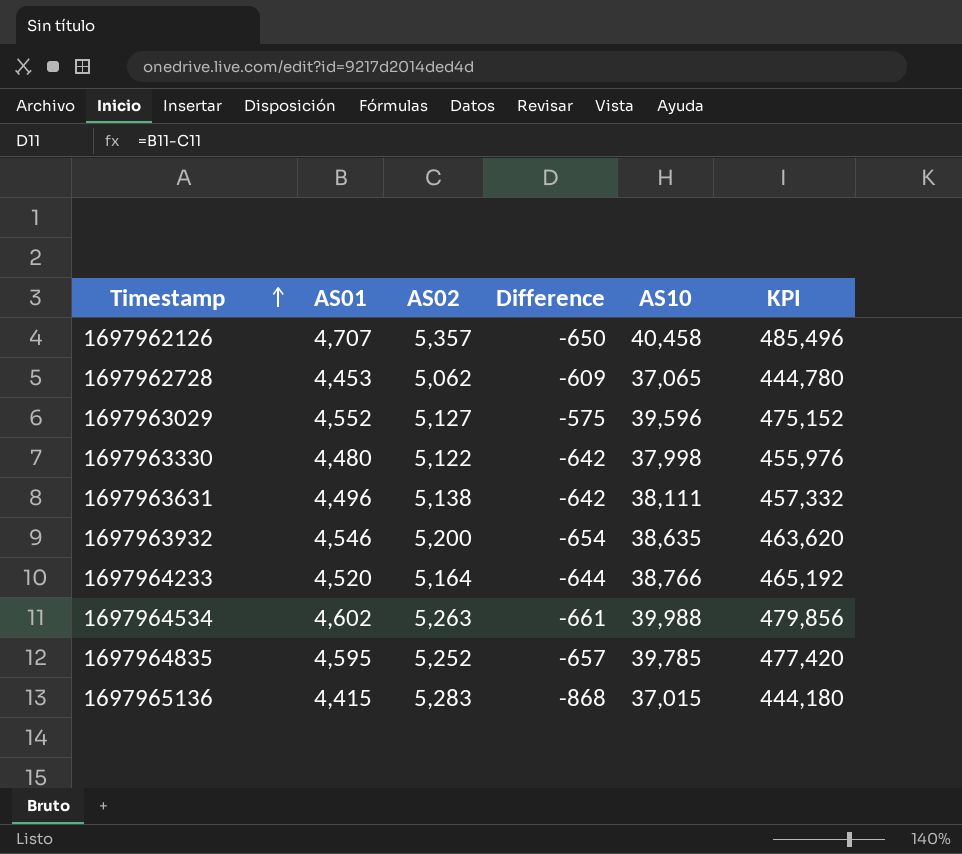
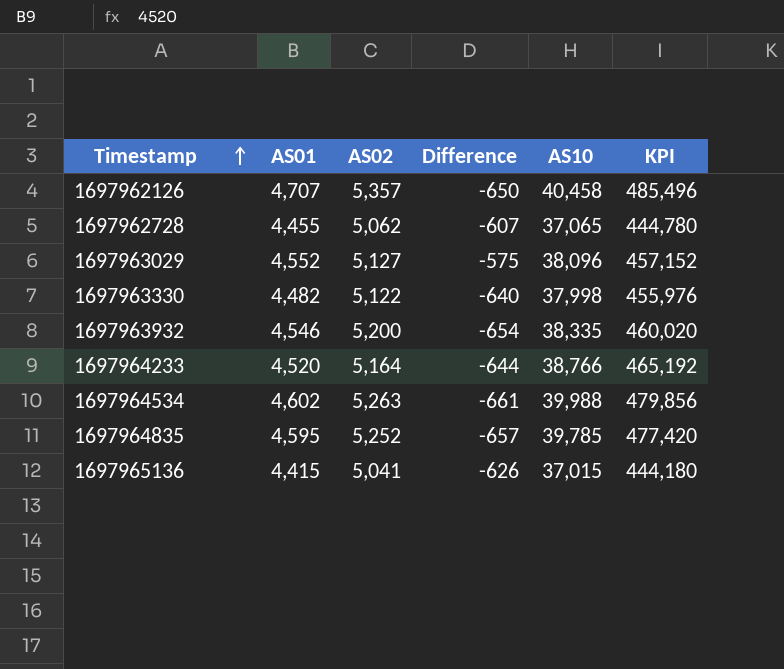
row 1697963631: 4,496 | 5,138 | -642 | 38,111 | 457,332 -> none
1697962728 | AS01: 4,453 -> 4,455
1697962728 | Difference: -609 -> -607
1697963029 | AS10: 39,596 -> 38,096
1697963029 | KPI: 475,152 -> 457,152
1697963330 | AS01: 4,480 -> 4,482
1697963330 | Difference: -642 -> -640
1697963932 | AS10: 38,635 -> 38,335
1697963932 | KPI: 463,620 -> 460,020
1697965136 | AS02: 5,283 -> 5,041
1697965136 | Difference: -868 -> -626

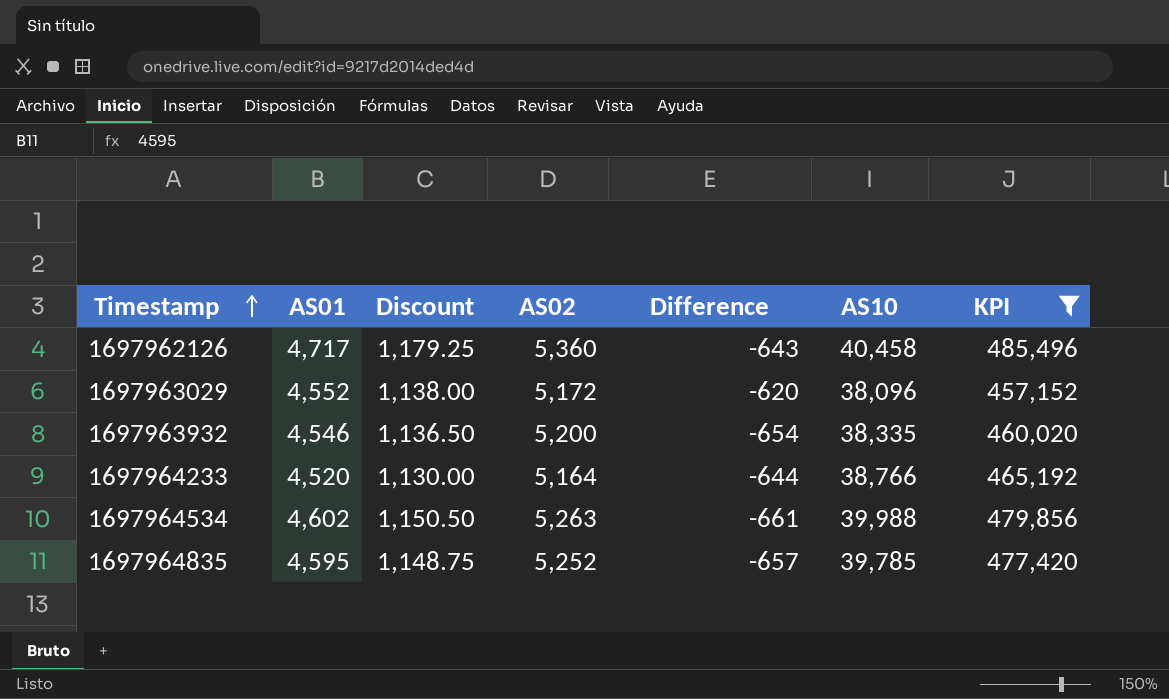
filter: none -> KPI >= 457,152
column Discount | formula: none -> [AS01] * 0.25
1697962126 | AS01: 4,707 -> 4,717
1697962126 | AS02: 5,357 -> 5,360
1697962126 | Difference: -650 -> -643
1697963029 | AS02: 5,127 -> 5,172
1697963029 | Difference: -575 -> -620

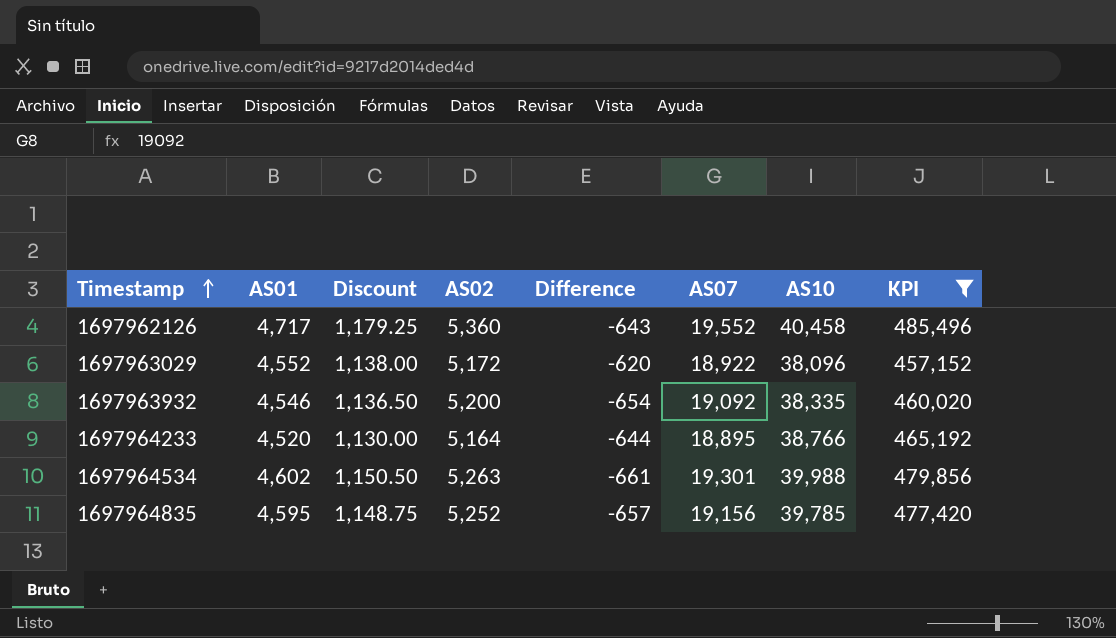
column AS07 | position: none -> 6

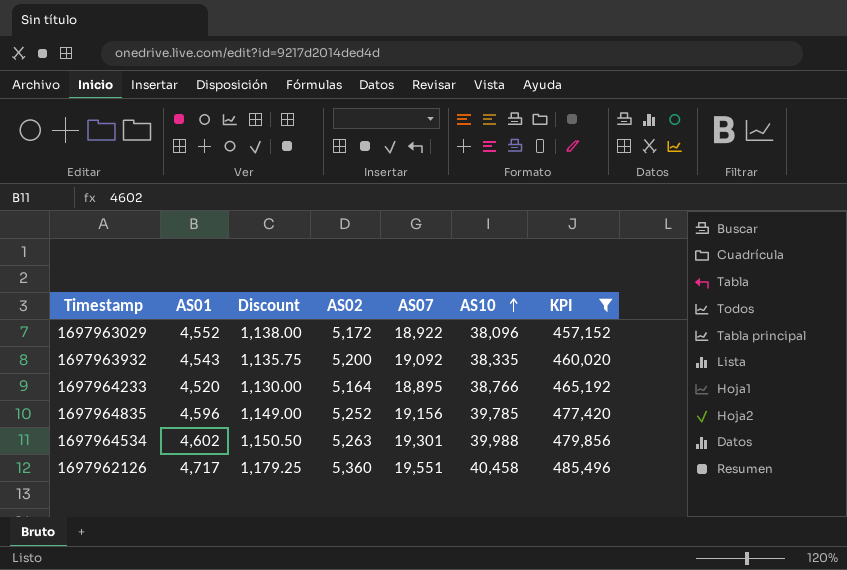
row order: Timestamp ascending -> AS10 ascending
column Difference | formula: [AS01] - [AS02] -> none
1697963932 | AS01: 4,546 -> 4,543
1697963932 | Discount: 1,136.50 -> 1,135.75
1697964835 | AS01: 4,595 -> 4,596
1697964835 | Discount: 1,148.75 -> 1,149.00
1697962126 | AS07: 19,552 -> 19,551

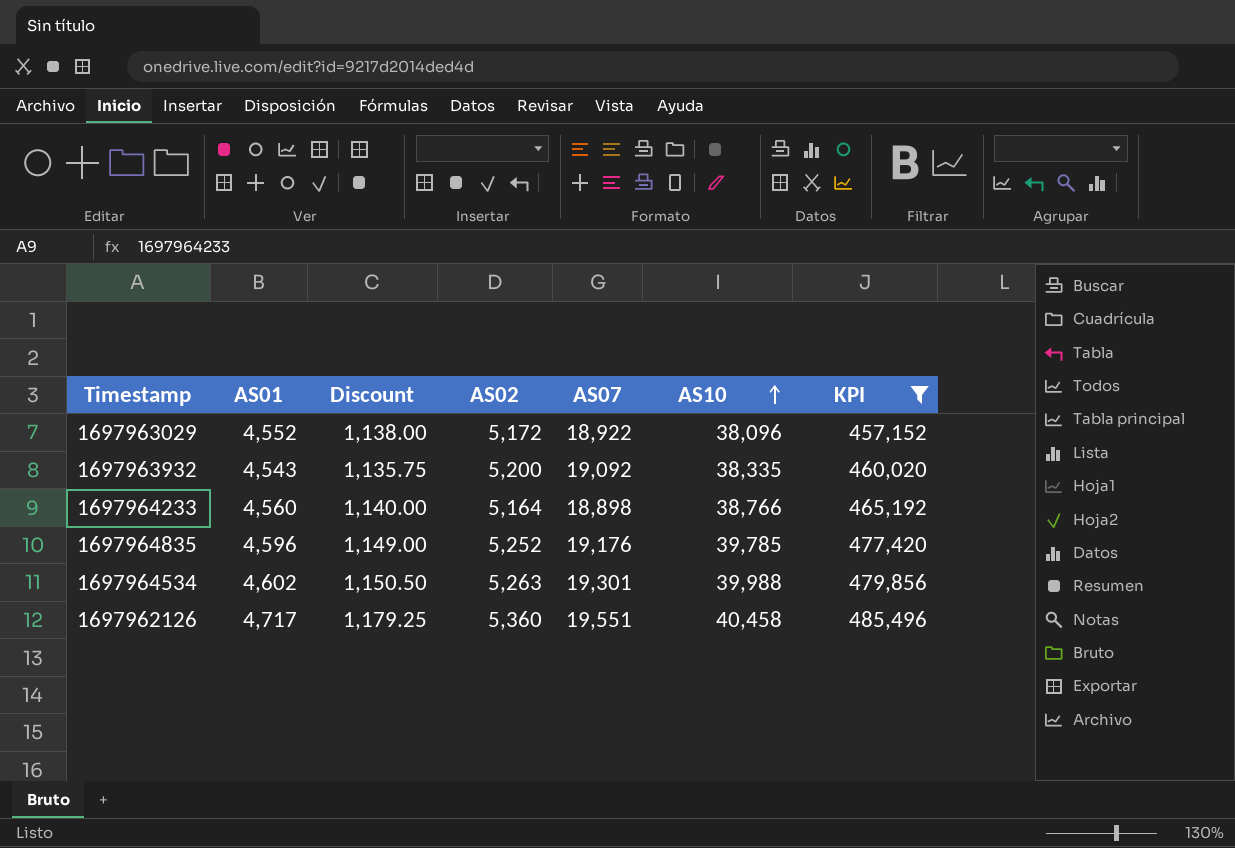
1697964233 | AS01: 4,520 -> 4,560
1697964233 | Discount: 1,130.00 -> 1,140.00
1697964233 | AS07: 18,895 -> 18,898
1697964835 | AS07: 19,156 -> 19,176

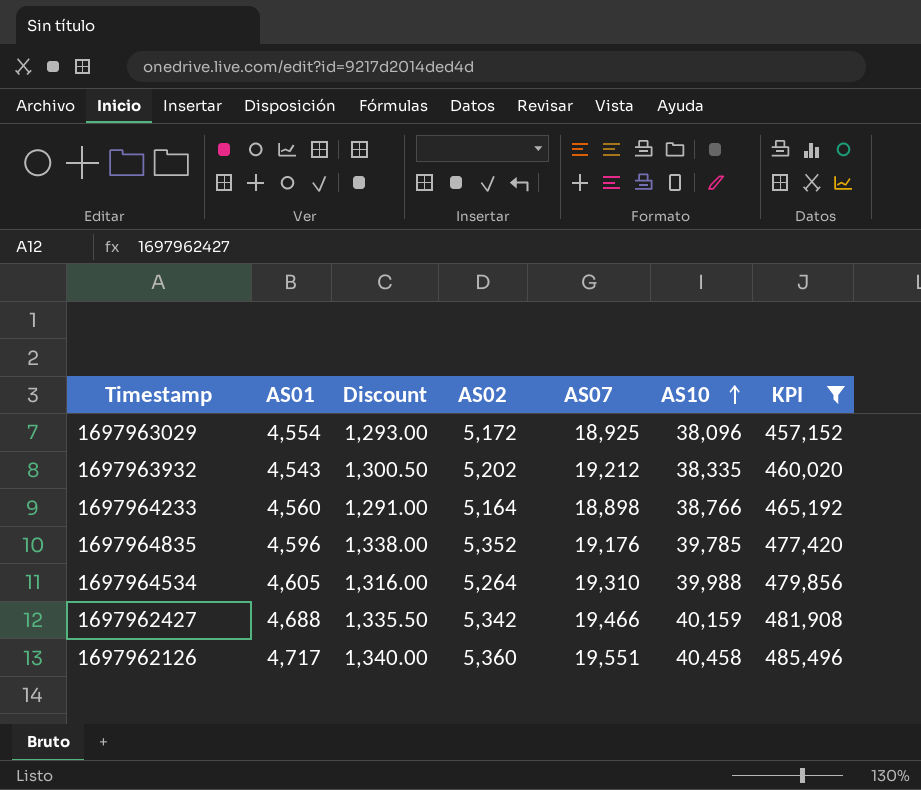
column Discount | formula: [AS01] * 0.25 -> [AS02] * 0.25
1697963029 | AS01: 4,552 -> 4,554
1697963029 | AS07: 18,922 -> 18,925
1697963932 | AS02: 5,200 -> 5,202
1697963932 | AS07: 19,092 -> 19,212
1697964835 | AS02: 5,252 -> 5,352
1697964534 | AS01: 4,602 -> 4,605
1697964534 | AS02: 5,263 -> 5,264
1697964534 | AS07: 19,301 -> 19,310
row 1697962427: none -> 4,688 | 1,335.50 | 5,342 | 19,466 | 40,159 | 481,908

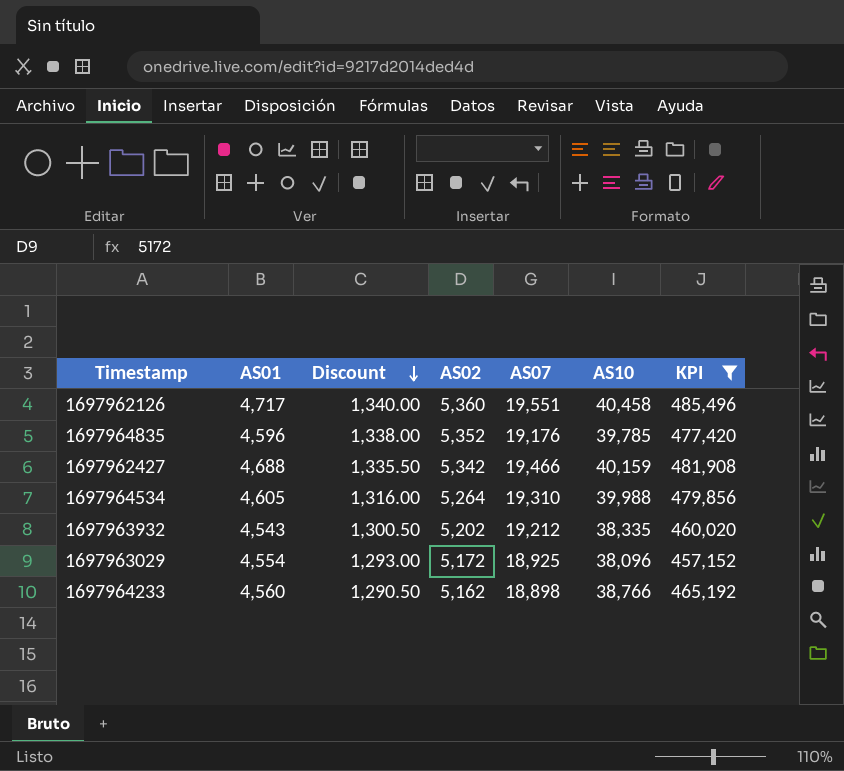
row order: AS10 ascending -> Discount descending
1697964233 | Discount: 1,291.00 -> 1,290.50
1697964233 | AS02: 5,164 -> 5,162

